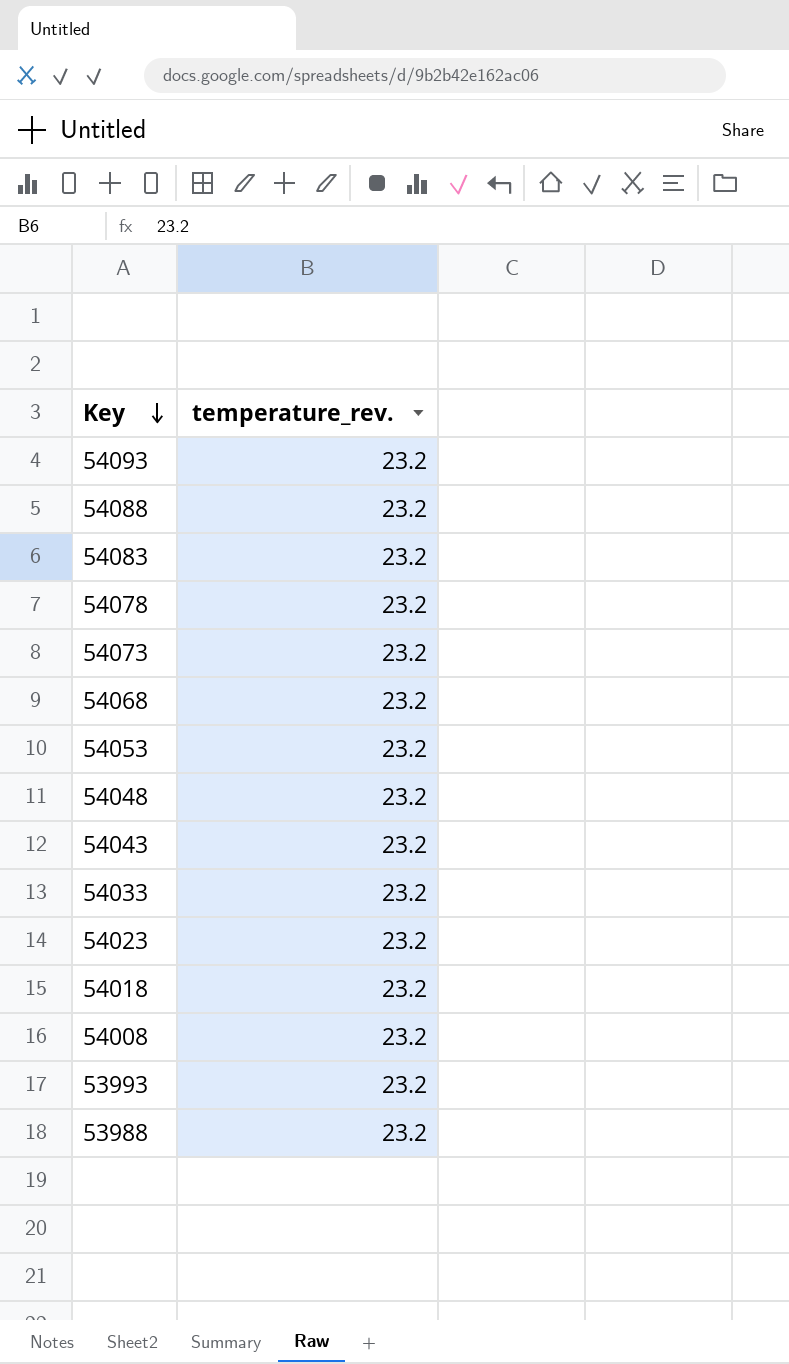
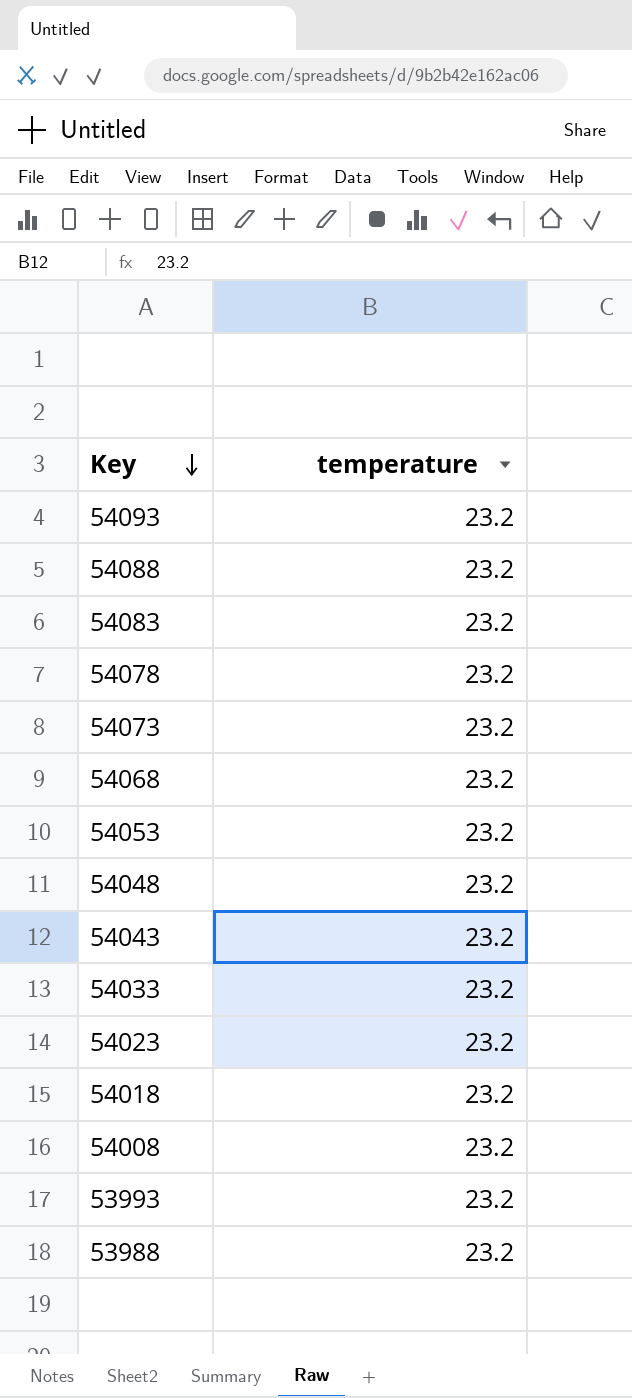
column name: temperature_rev. -> temperature

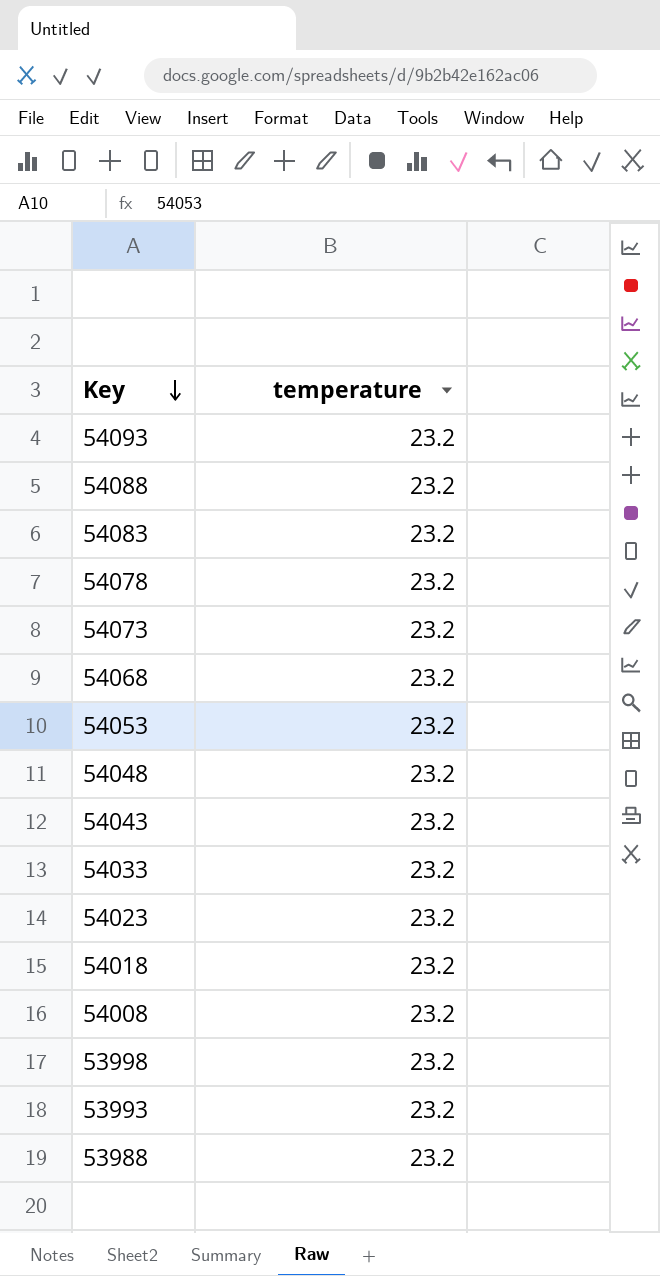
row 53998: none -> 23.2

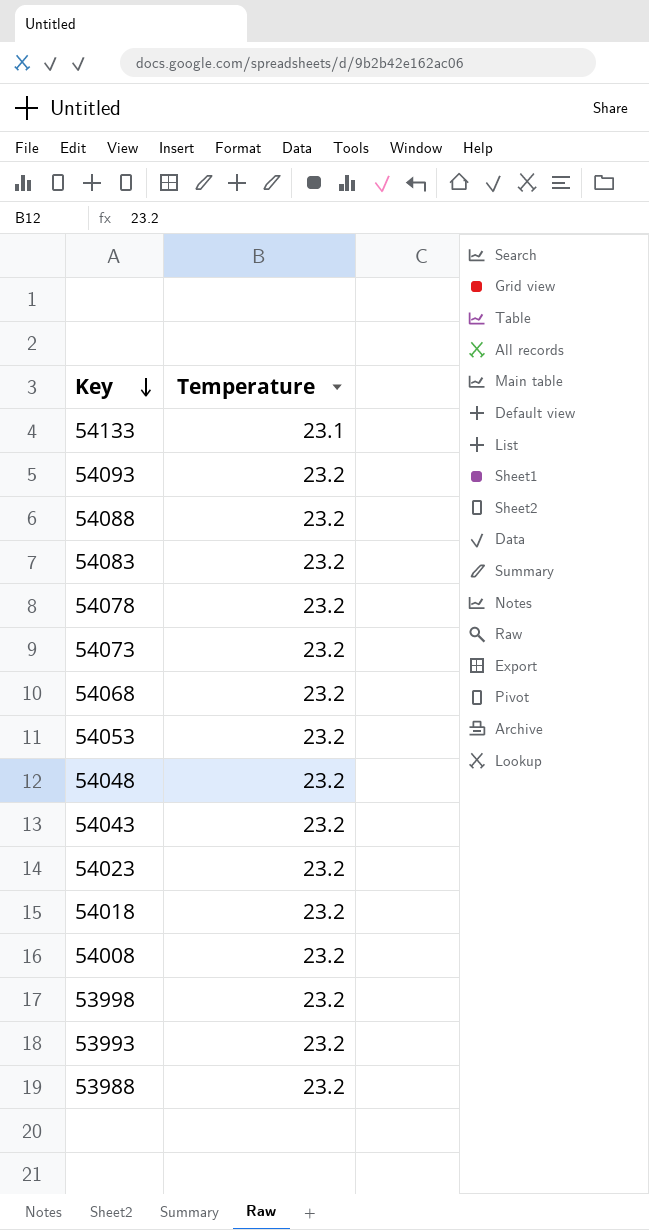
column name: temperature -> Temperature
row 54033: 23.2 -> none
row 54133: none -> 23.1

